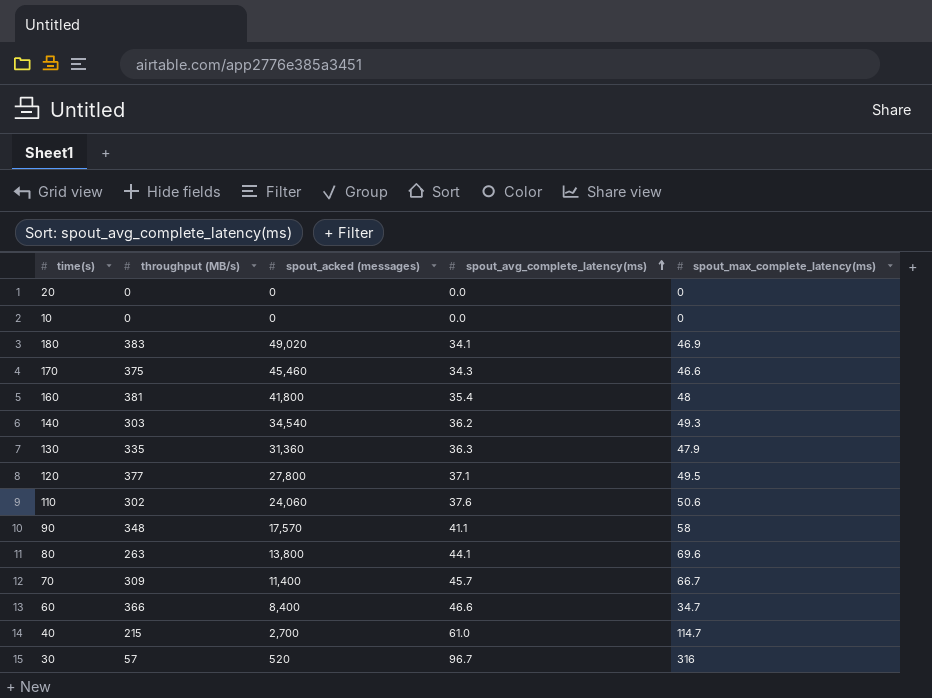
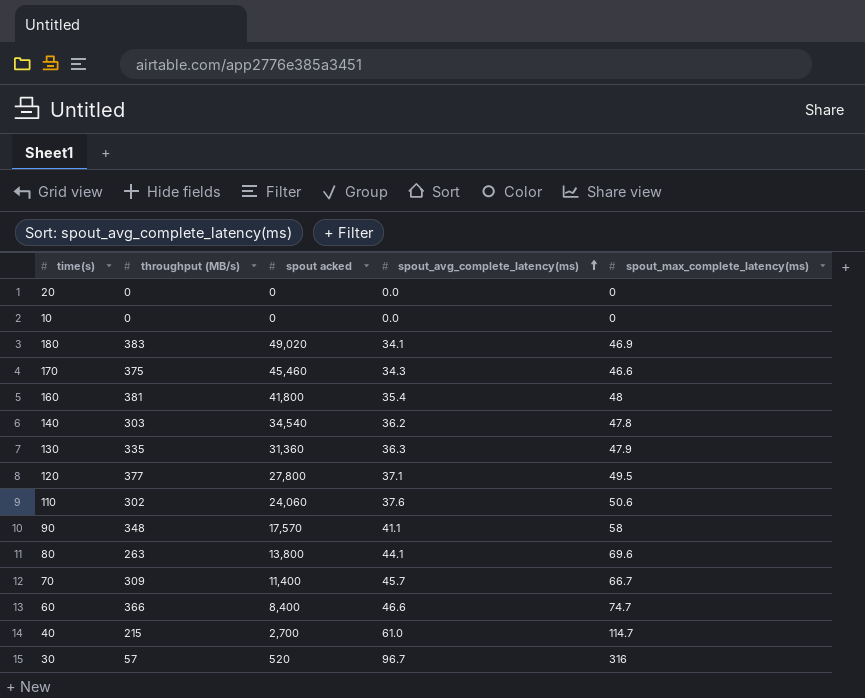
column name: spout_acked (messages) -> spout acked
140 | spout_max_complete_latency(ms): 49.3 -> 47.8
60 | spout_max_complete_latency(ms): 34.7 -> 74.7

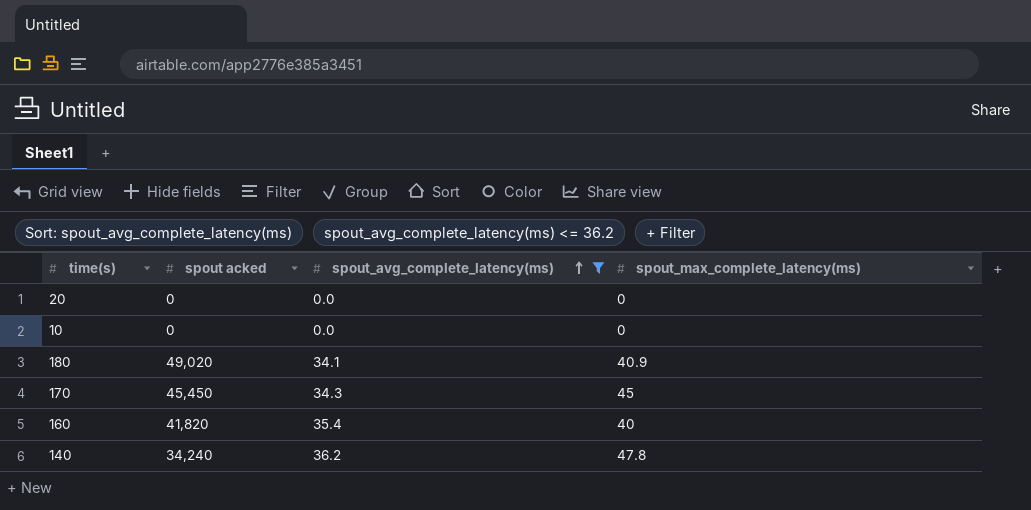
filter: none -> spout_avg_complete_latency(ms) <= 36.2
column throughput (MB/s) | position: 2 -> none
180 | spout_max_complete_latency(ms): 46.9 -> 40.9
170 | spout acked: 45,460 -> 45,450
170 | spout_max_complete_latency(ms): 46.6 -> 45
160 | spout acked: 41,800 -> 41,820
160 | spout_max_complete_latency(ms): 48 -> 40
140 | spout acked: 34,540 -> 34,240

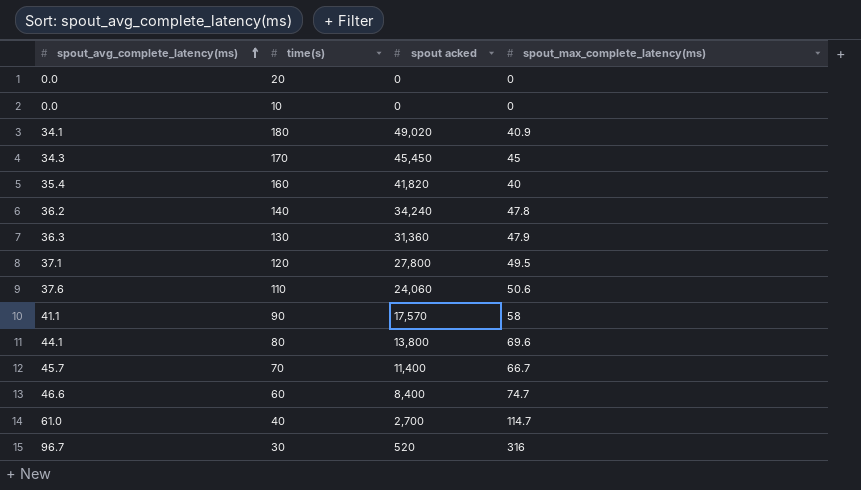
filter: spout_avg_complete_latency(ms) <= 36.2 -> none
column spout_avg_complete_latency(ms) | position: 3 -> 1

